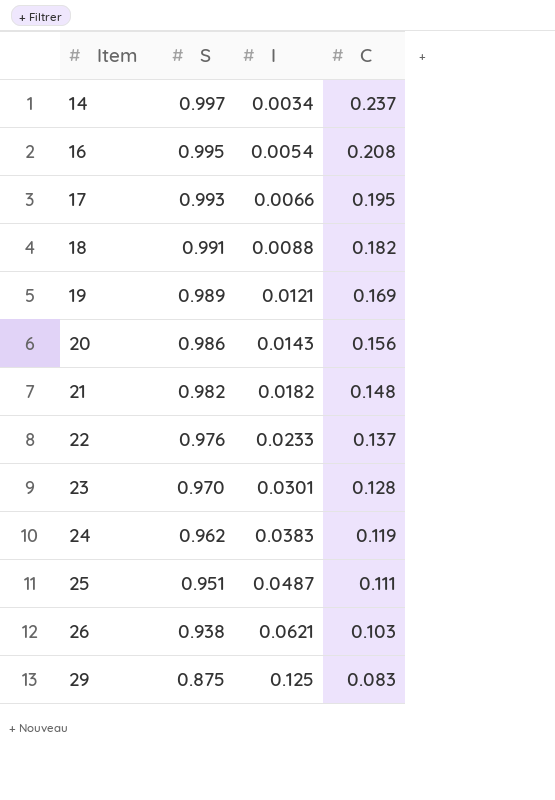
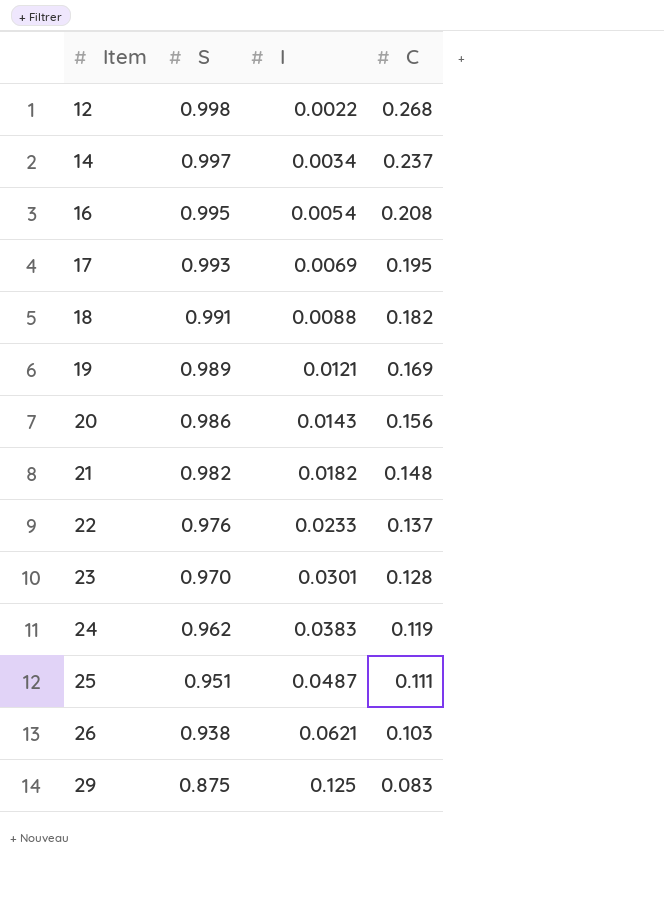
row 12: none -> 0.998 | 0.0022 | 0.268
17 | I: 0.0066 -> 0.0069

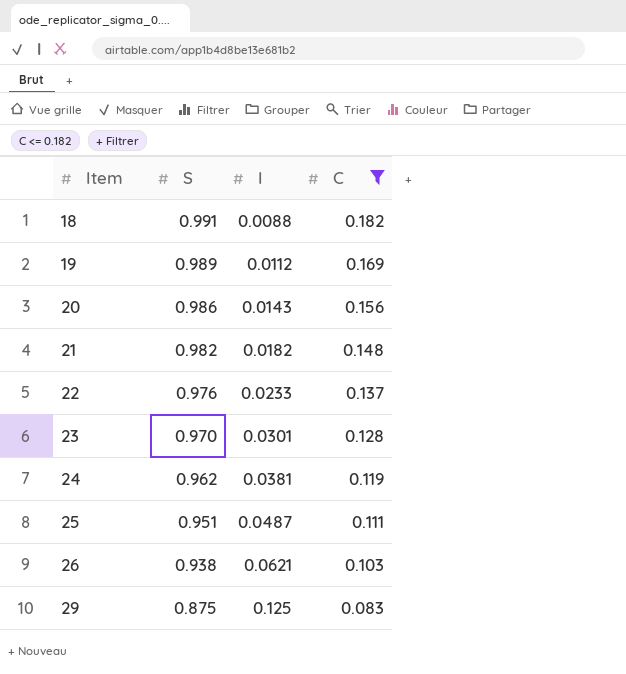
filter: none -> C <= 0.182
19 | I: 0.0121 -> 0.0112
24 | I: 0.0383 -> 0.0381

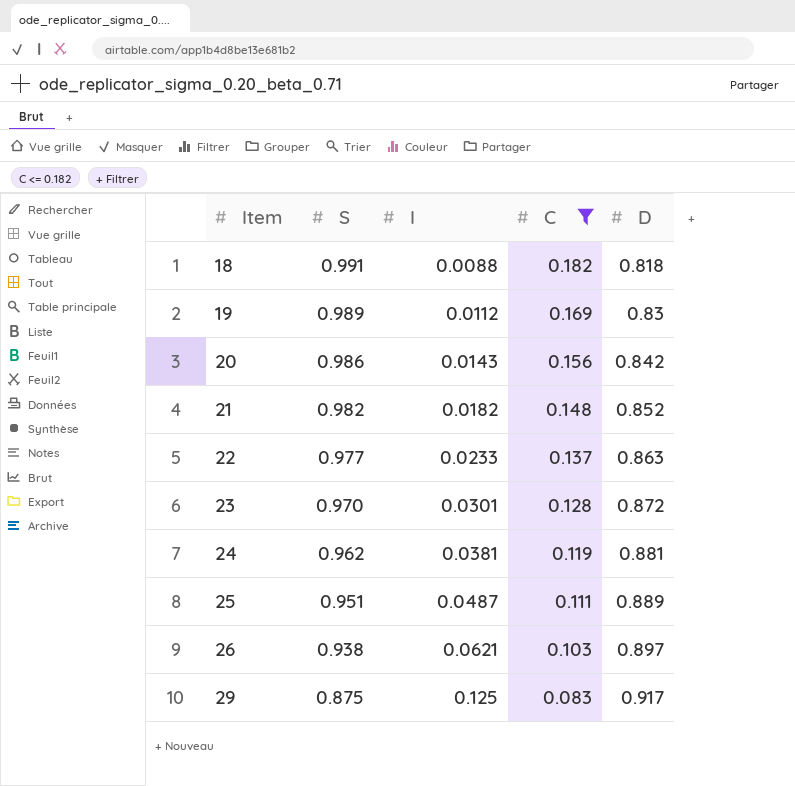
column D | position: none -> 5
22 | S: 0.976 -> 0.977

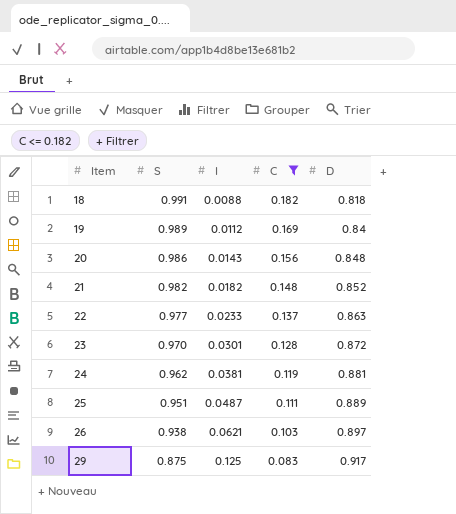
19 | D: 0.83 -> 0.84
20 | D: 0.842 -> 0.848

